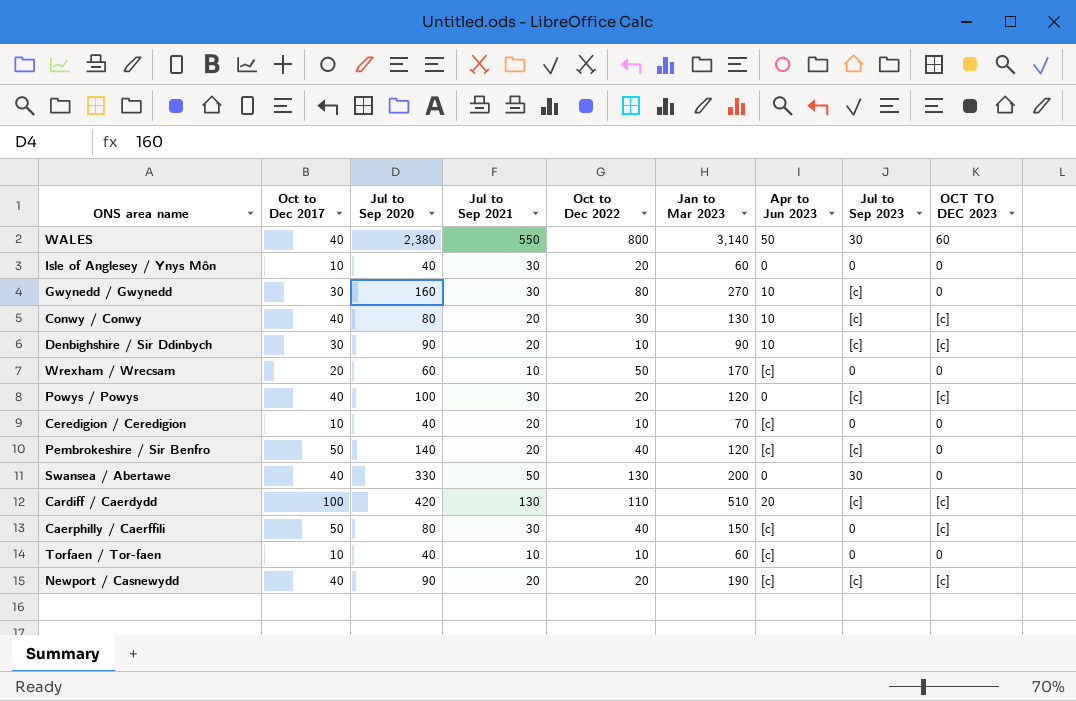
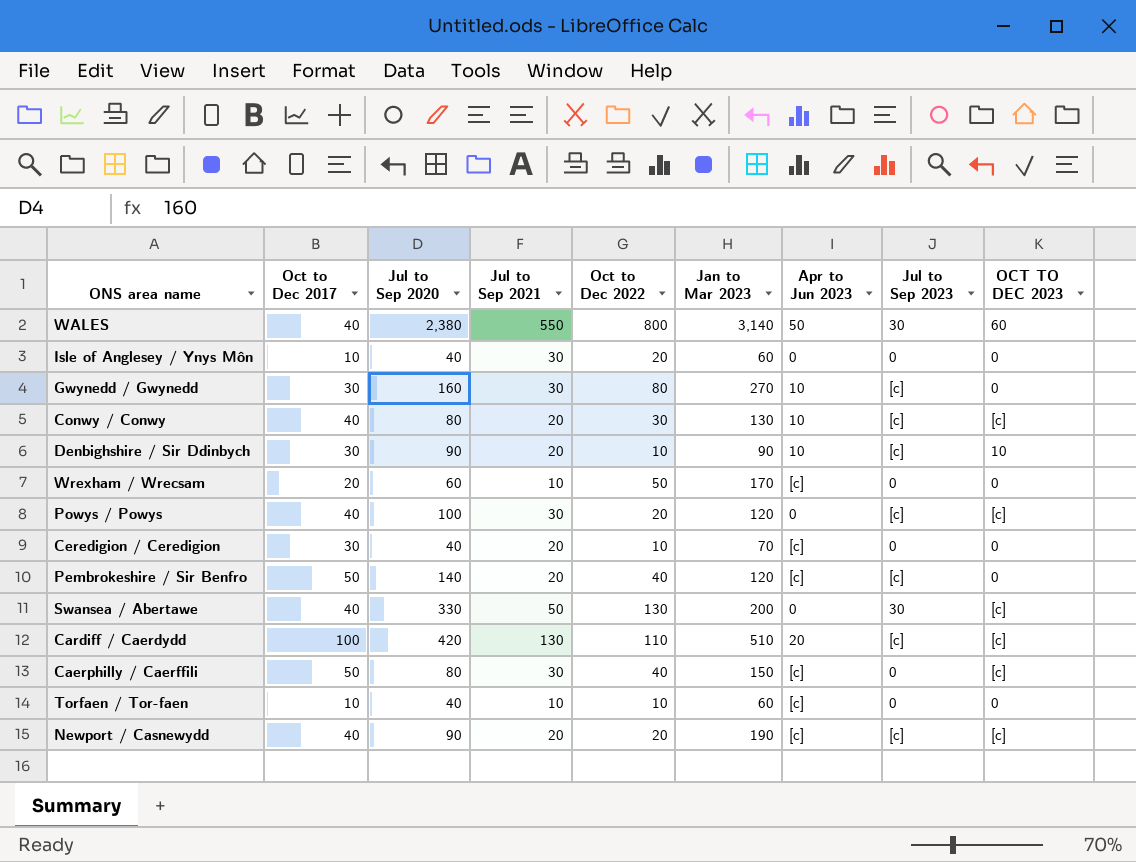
Denbighshire / Sir Ddinbych | OCT TO DEC 2023: [c] -> 10
Ceredigion / Ceredigion | Oct to Dec 2017: 10 -> 30
Swansea / Abertawe | OCT TO DEC 2023: 0 -> [c]

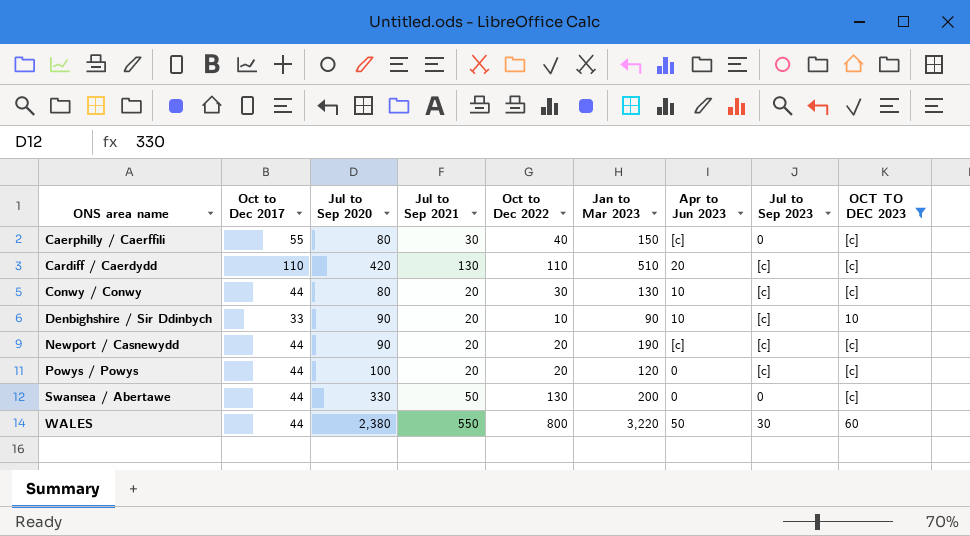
filter: none -> OCT TO DEC 2023 != 0
row order: none -> ONS area name ascending
Caerphilly / Caerffili | Oct to Dec 2017: 50 -> 55
Cardiff / Caerdydd | Oct to Dec 2017: 100 -> 110
Conwy / Conwy | Oct to Dec 2017: 40 -> 44
Denbighshire / Sir Ddinbych | Oct to Dec 2017: 30 -> 33
Newport / Casnewydd | Oct to Dec 2017: 40 -> 44
Powys / Powys | Oct to Dec 2017: 40 -> 44
Powys / Powys | Jul to Sep 2021: 30 -> 20
Swansea / Abertawe | Oct to Dec 2017: 40 -> 44
Swansea / Abertawe | Jul to Sep 2023: 30 -> 0
WALES | Oct to Dec 2017: 40 -> 44
WALES | Jan to Mar 2023: 3,140 -> 3,220

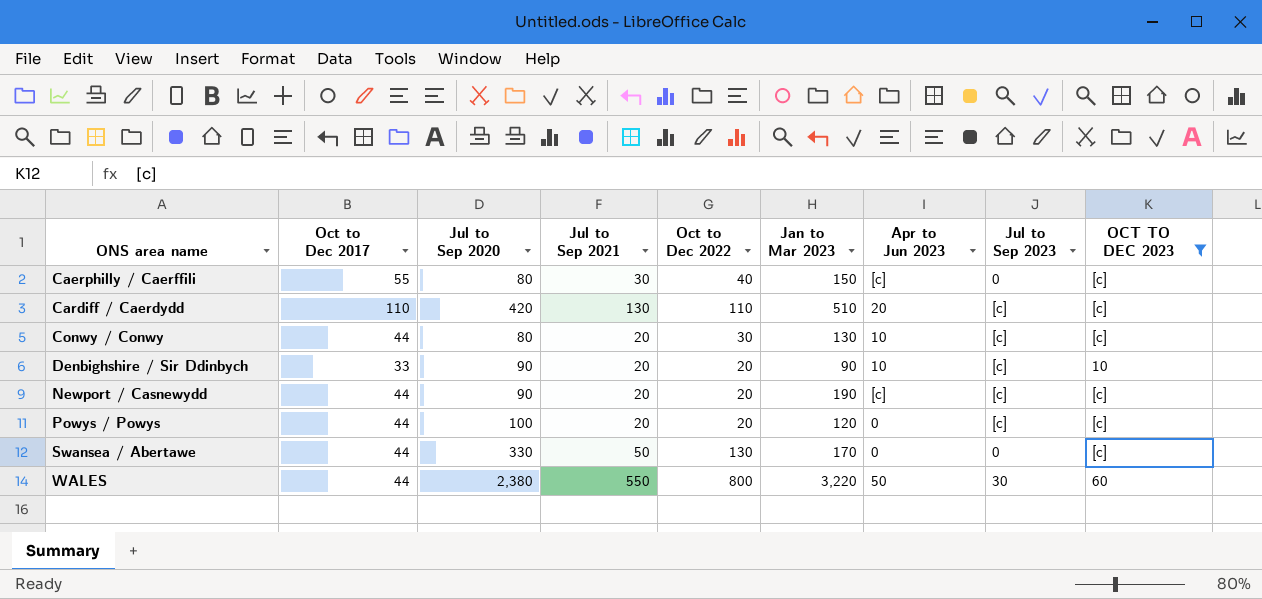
Denbighshire / Sir Ddinbych | Oct to Dec 2022: 10 -> 20
Swansea / Abertawe | Jan to Mar 2023: 200 -> 170

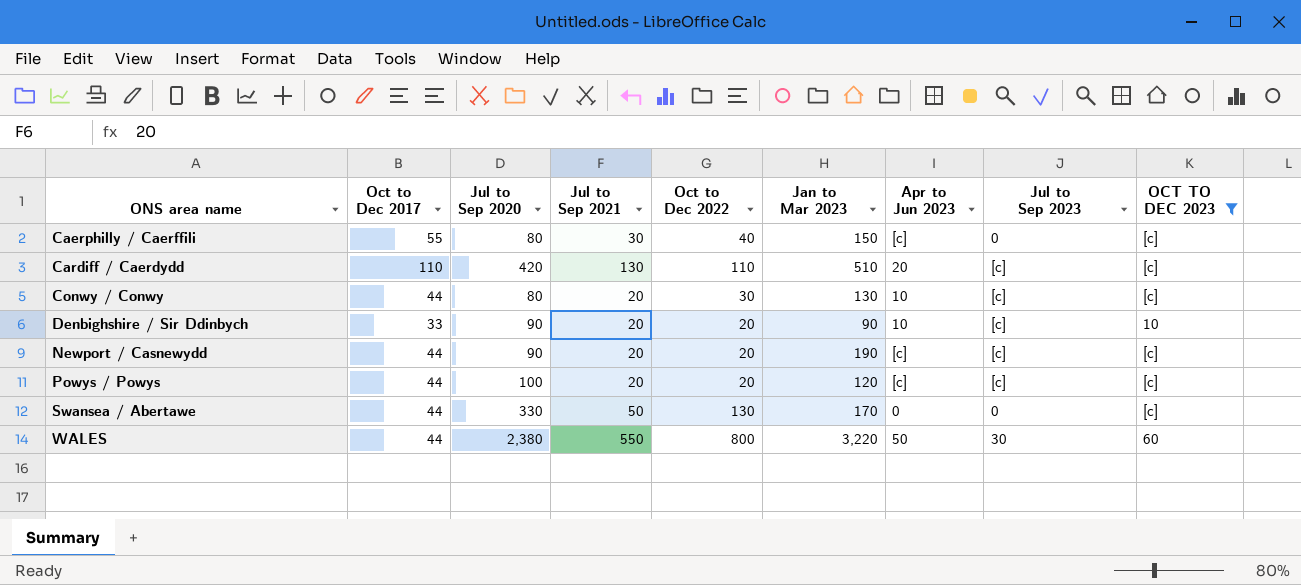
Powys / Powys | Apr to Jun 2023: 0 -> [c]

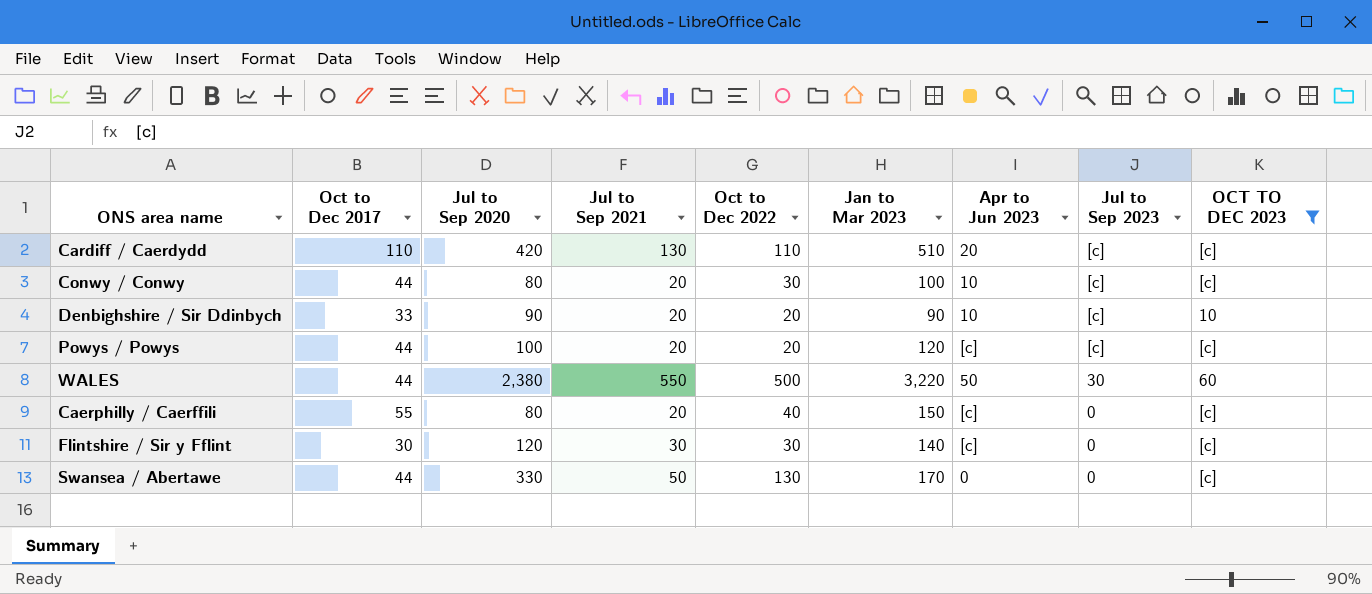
row order: ONS area name ascending -> Jul to Sep 2023 descending
row Newport / Casnewydd: 44 | 90 | 20 | 20 | 190 | [c] | [c] | [c] -> none
Conwy / Conwy | Jan to Mar 2023: 130 -> 100
WALES | Oct to Dec 2022: 800 -> 500
Caerphilly / Caerffili | Jul to Sep 2021: 30 -> 20
row Flintshire / Sir y Fflint: none -> 30 | 120 | 30 | 30 | 140 | [c] | 0 | [c]

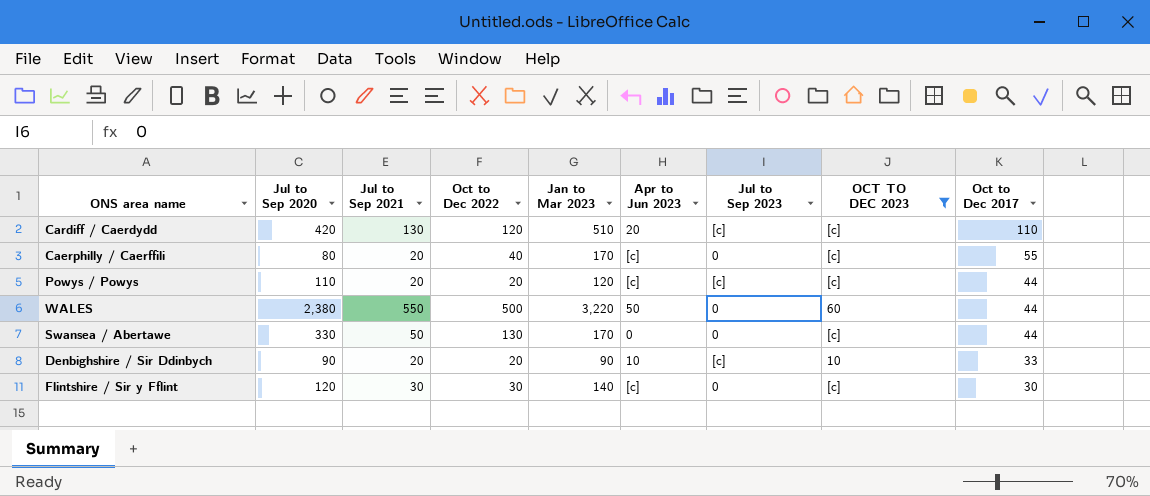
row order: Jul to Sep 2023 descending -> Oct to Dec 2017 descending
column Oct to Dec 2017 | position: 2 -> 9
row Conwy / Conwy: 44 | 80 | 20 | 30 | 100 | 10 | [c] | [c] -> none
Cardiff / Caerdydd | Oct to Dec 2022: 110 -> 120
Caerphilly / Caerffili | Jan to Mar 2023: 150 -> 170
Powys / Powys | Jul to Sep 2020: 100 -> 110
WALES | Jul to Sep 2023: 30 -> 0

